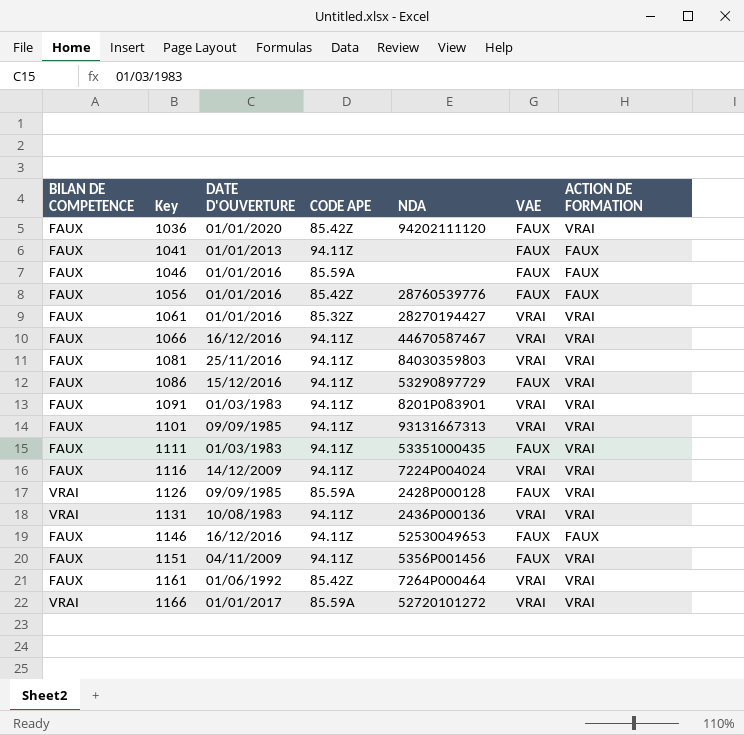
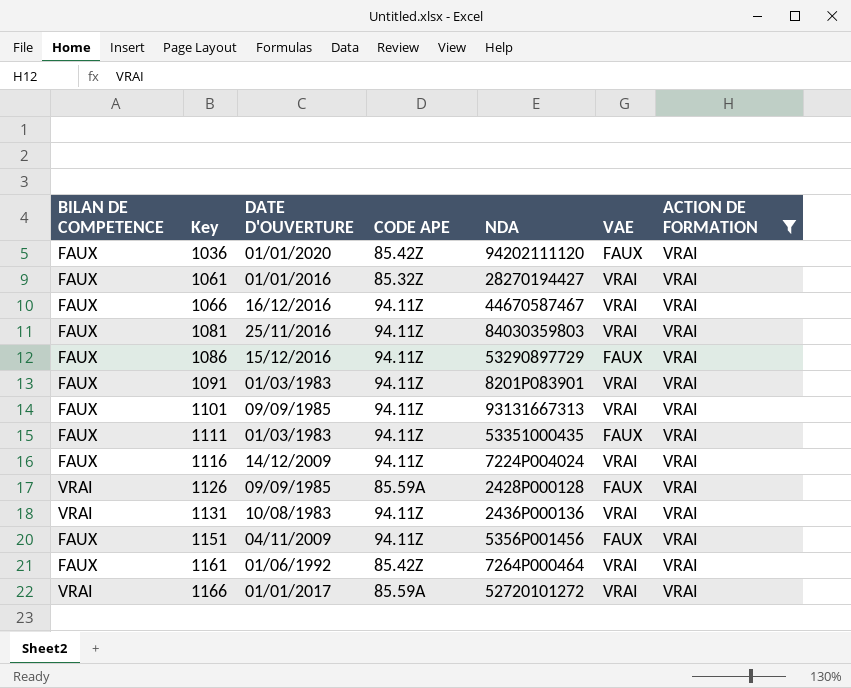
filter: none -> ACTION DE FORMATION = VRAI

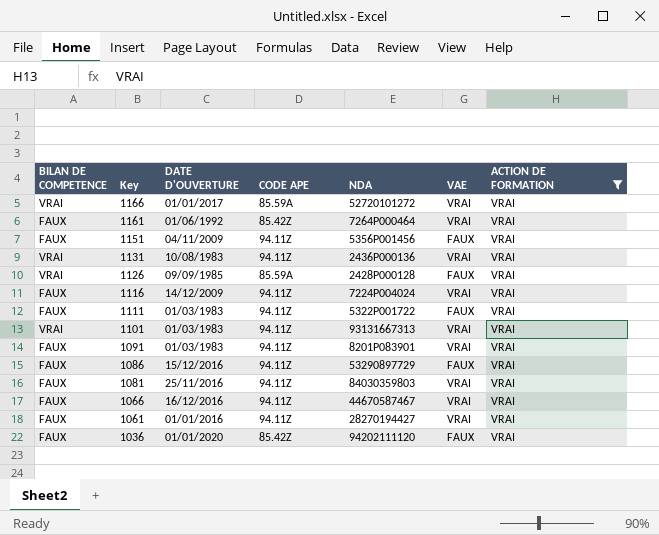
row order: Key ascending -> Key descending
1111 | NDA: 53351000435 -> 5322P001722
1101 | BILAN DE COMPETENCE: FAUX -> VRAI
1101 | DATE D'OUVERTURE: 09/09/1985 -> 01/03/1983
1061 | CODE APE: 85.32Z -> 94.11Z

